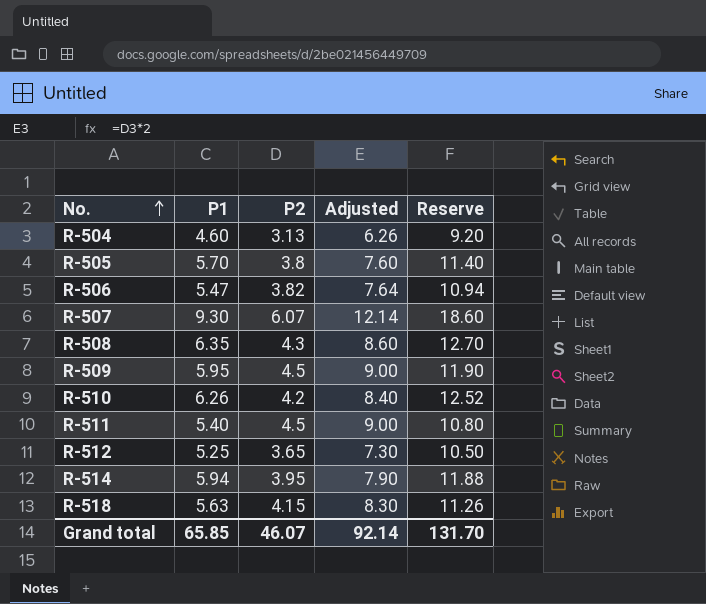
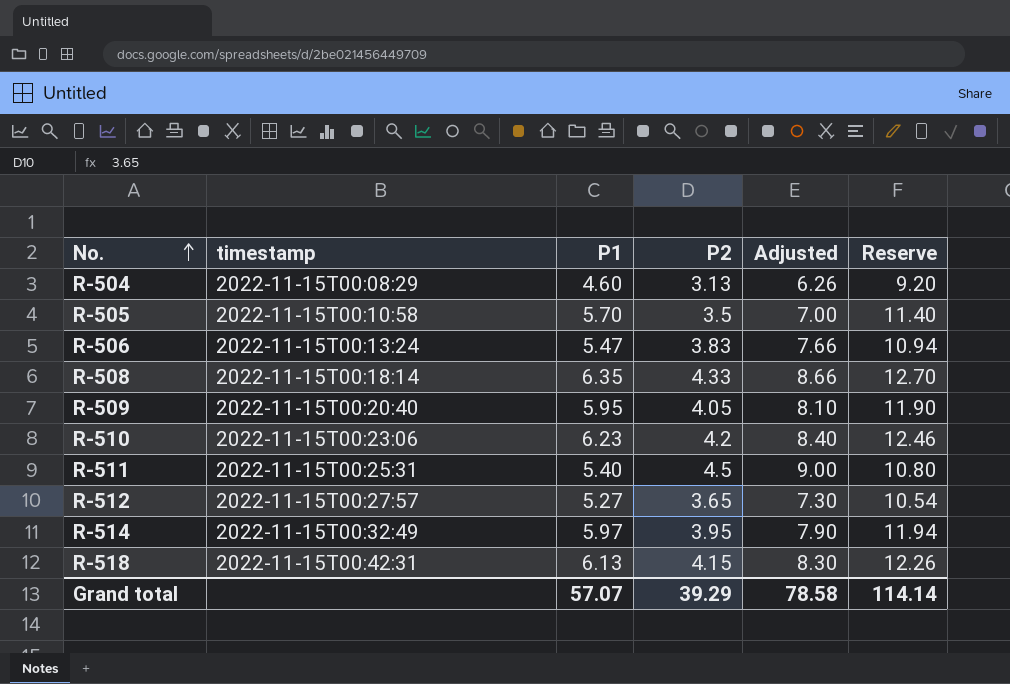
column timestamp | position: none -> 2
row R-507: 9.30 | 6.07 | 12.14 | 18.60 -> none
R-505 | P2: 3.8 -> 3.5
R-505 | Adjusted: 7.60 -> 7.00
R-506 | P2: 3.82 -> 3.83
R-506 | Adjusted: 7.64 -> 7.66
R-508 | P2: 4.3 -> 4.33
R-508 | Adjusted: 8.60 -> 8.66
R-509 | P2: 4.5 -> 4.05
R-509 | Adjusted: 9.00 -> 8.10
R-510 | P1: 6.26 -> 6.23
R-510 | Reserve: 12.52 -> 12.46
R-512 | P1: 5.25 -> 5.27
R-512 | Reserve: 10.50 -> 10.54
R-514 | P1: 5.94 -> 5.97
R-514 | Reserve: 11.88 -> 11.94
R-518 | P1: 5.63 -> 6.13
R-518 | Reserve: 11.26 -> 12.26
Grand total | P1: 65.85 -> 57.07
Grand total | P2: 46.07 -> 39.29
Grand total | Adjusted: 92.14 -> 78.58
Grand total | Reserve: 131.70 -> 114.14

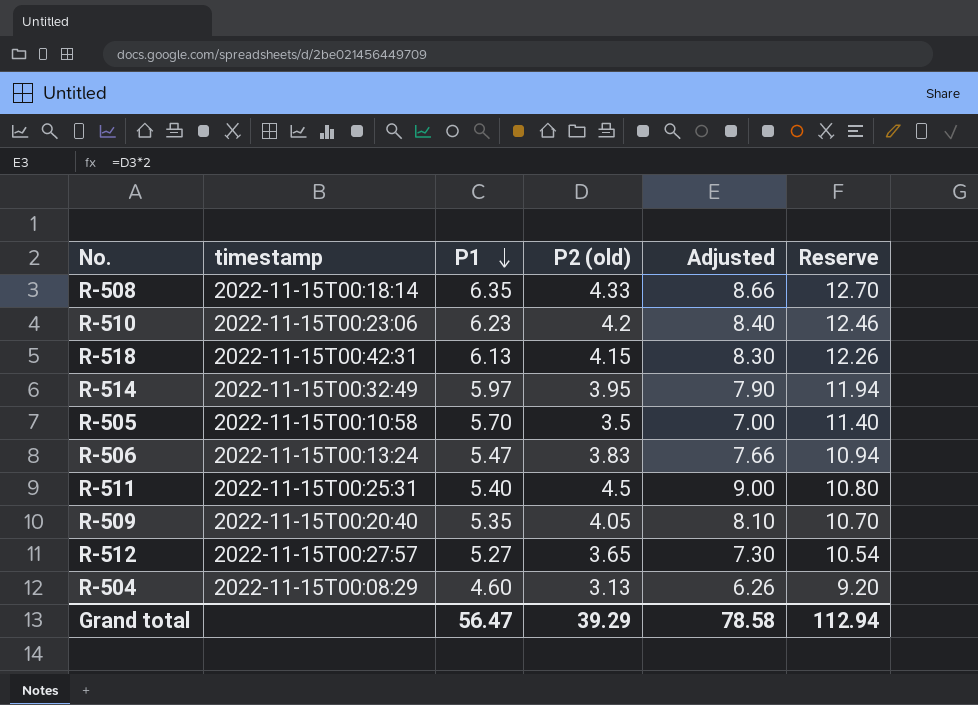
row order: No. ascending -> P1 descending
column name: P2 -> P2 (old)
R-509 | P1: 5.95 -> 5.35
R-509 | Reserve: 11.90 -> 10.70
Grand total | P1: 57.07 -> 56.47
Grand total | Reserve: 114.14 -> 112.94

